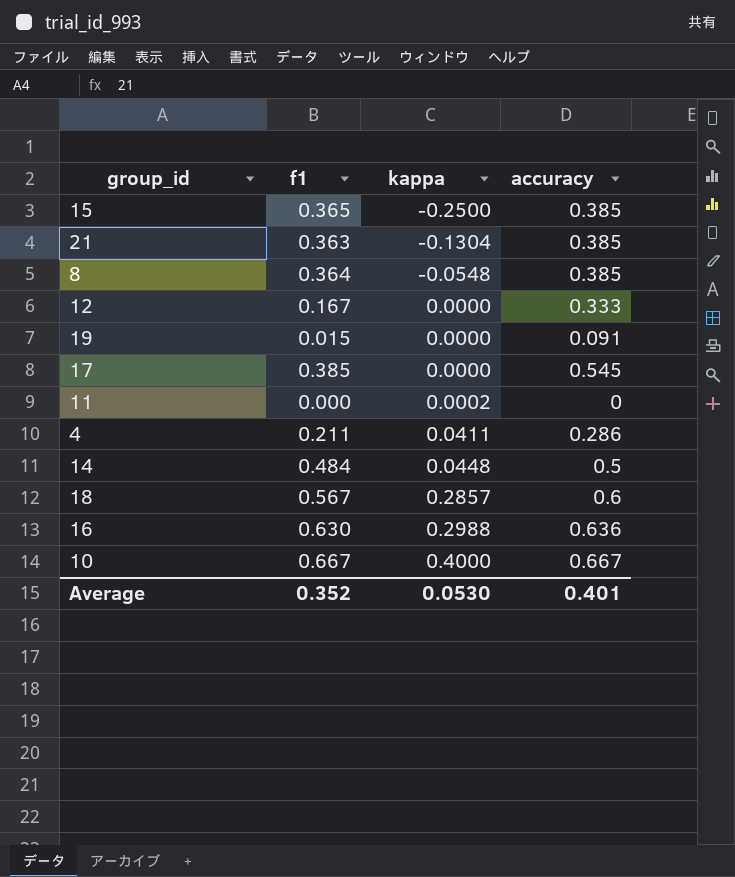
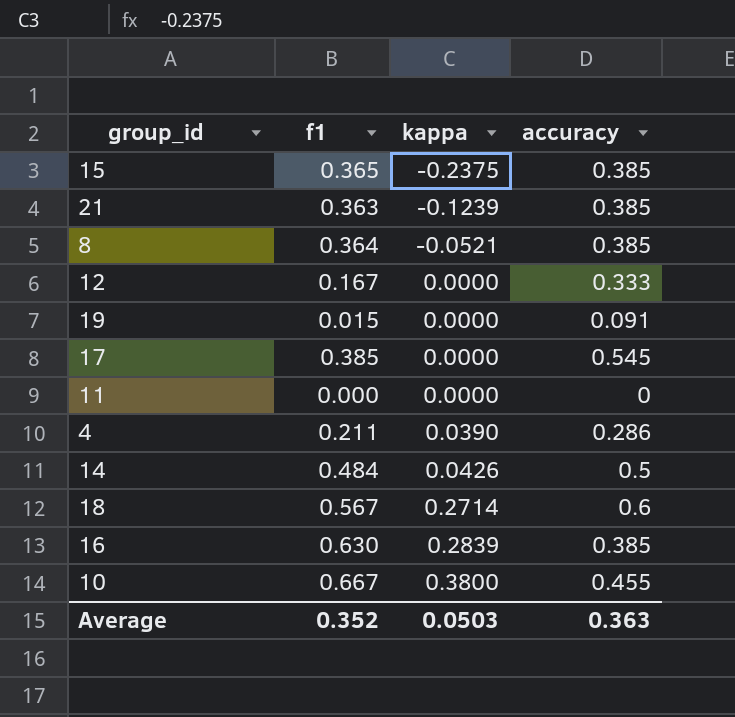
15 | kappa: -0.2500 -> -0.2375
21 | kappa: -0.1304 -> -0.1239
8 | kappa: -0.0548 -> -0.0521
11 | kappa: 0.0002 -> 0.0000
4 | kappa: 0.0411 -> 0.0390
14 | kappa: 0.0448 -> 0.0426
18 | kappa: 0.2857 -> 0.2714
16 | kappa: 0.2988 -> 0.2839
16 | accuracy: 0.636 -> 0.385
10 | kappa: 0.4000 -> 0.3800
10 | accuracy: 0.667 -> 0.455
Average | kappa: 0.0530 -> 0.0503
Average | accuracy: 0.401 -> 0.363

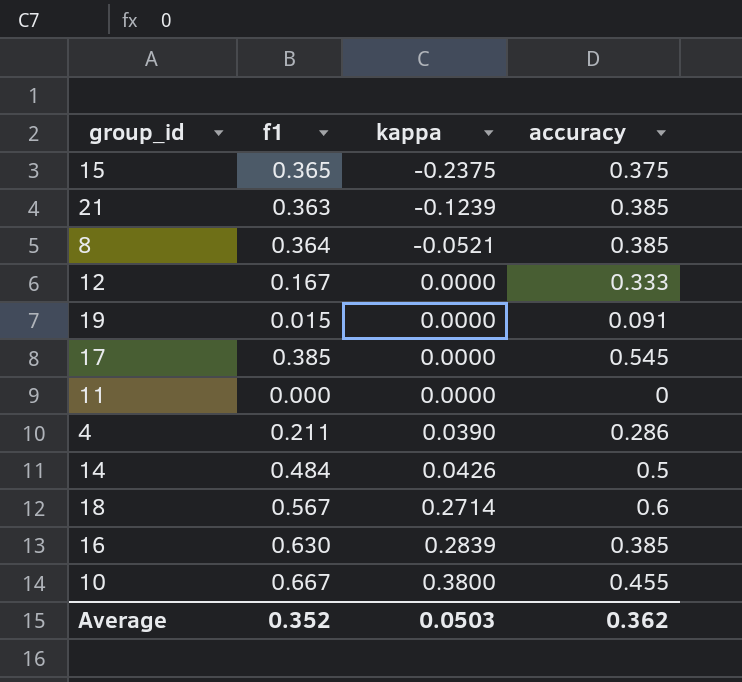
15 | accuracy: 0.385 -> 0.375
Average | accuracy: 0.363 -> 0.362

